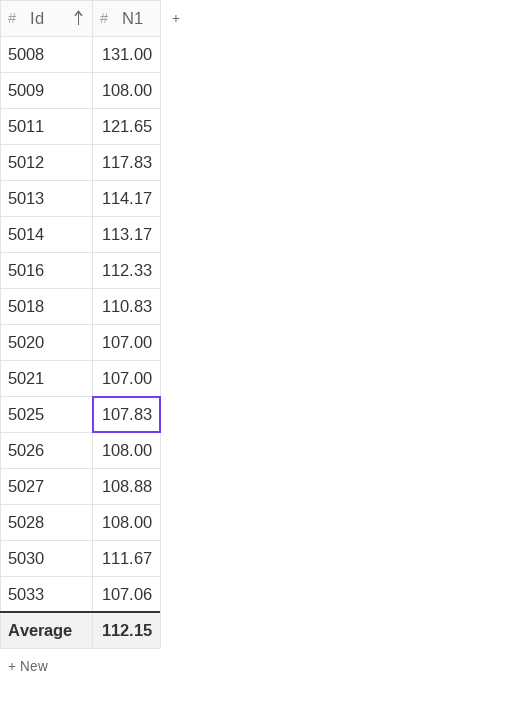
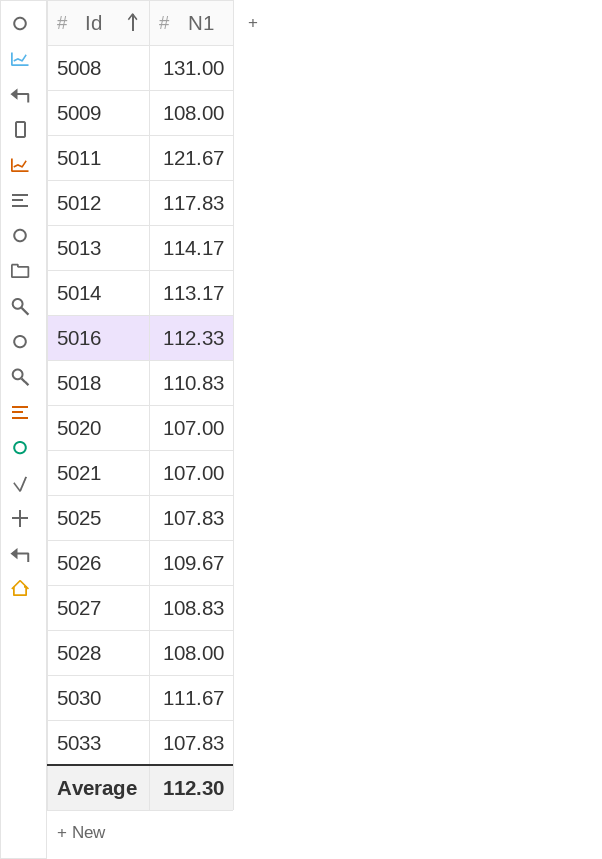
5011 | N1: 121.65 -> 121.67
5026 | N1: 108.00 -> 109.67
5027 | N1: 108.88 -> 108.83
5033 | N1: 107.06 -> 107.83
Average | N1: 112.15 -> 112.30

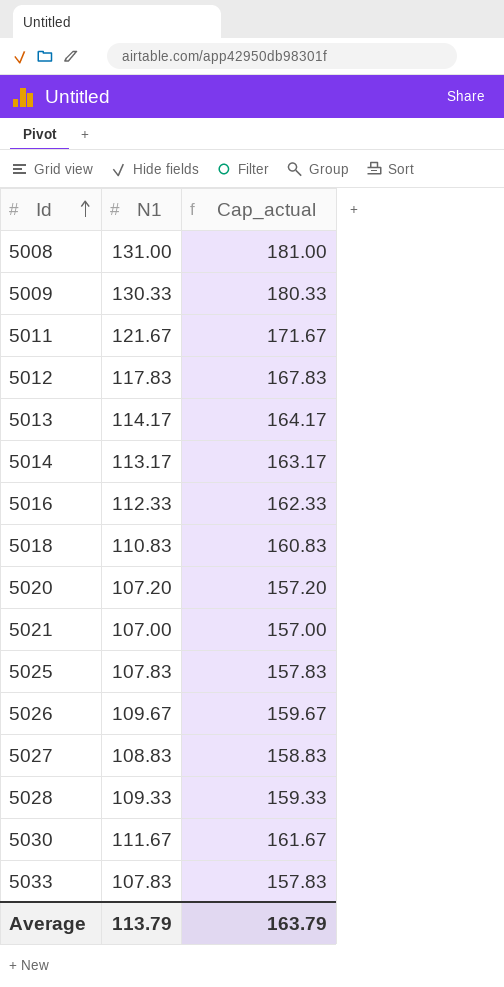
column Cap_actual | formula: none -> [N1] + 50
5009 | N1: 108.00 -> 130.33
5020 | N1: 107.00 -> 107.20
5028 | N1: 108.00 -> 109.33
Average | N1: 112.30 -> 113.79

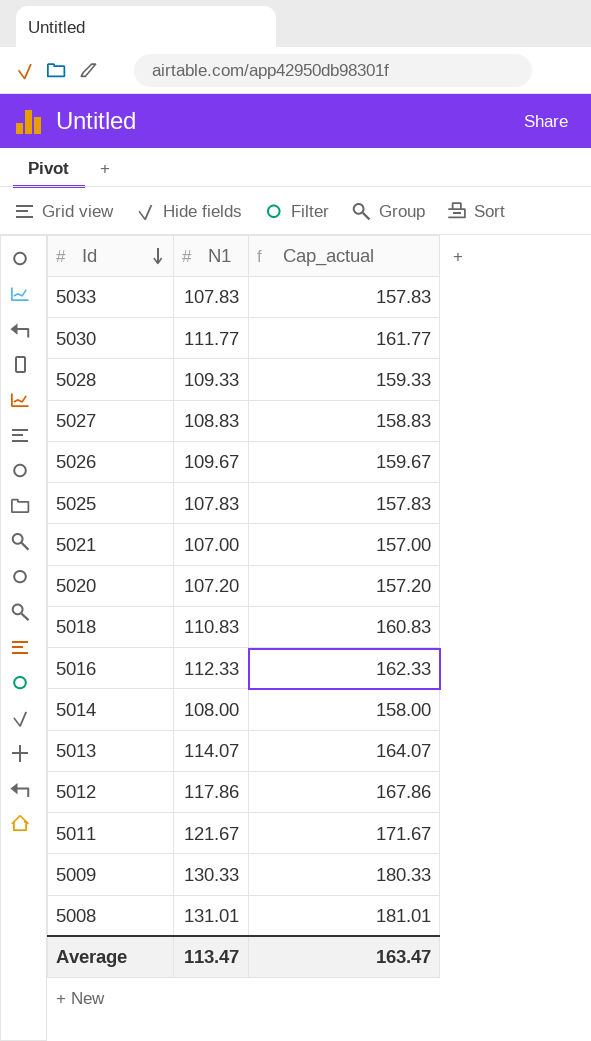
row order: Id ascending -> Id descending
5030 | N1: 111.67 -> 111.77
5030 | Cap_actual: 161.67 -> 161.77
5014 | N1: 113.17 -> 108.00
5014 | Cap_actual: 163.17 -> 158.00
5013 | N1: 114.17 -> 114.07
5013 | Cap_actual: 164.17 -> 164.07
5012 | N1: 117.83 -> 117.86
5012 | Cap_actual: 167.83 -> 167.86
5008 | N1: 131.00 -> 131.01
5008 | Cap_actual: 181.00 -> 181.01
Average | N1: 113.79 -> 113.47
Average | Cap_actual: 163.79 -> 163.47

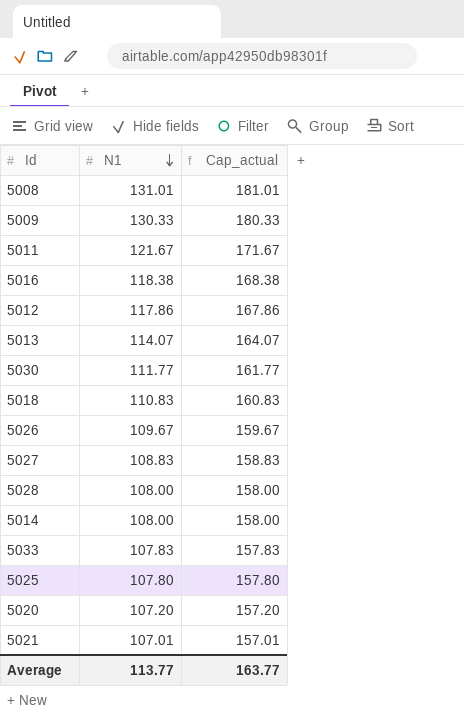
row order: Id descending -> N1 descending
5016 | N1: 112.33 -> 118.38
5016 | Cap_actual: 162.33 -> 168.38
5028 | N1: 109.33 -> 108.00
5028 | Cap_actual: 159.33 -> 158.00
5025 | N1: 107.83 -> 107.80
5025 | Cap_actual: 157.83 -> 157.80
5021 | N1: 107.00 -> 107.01
5021 | Cap_actual: 157.00 -> 157.01
Average | N1: 113.47 -> 113.77
Average | Cap_actual: 163.47 -> 163.77

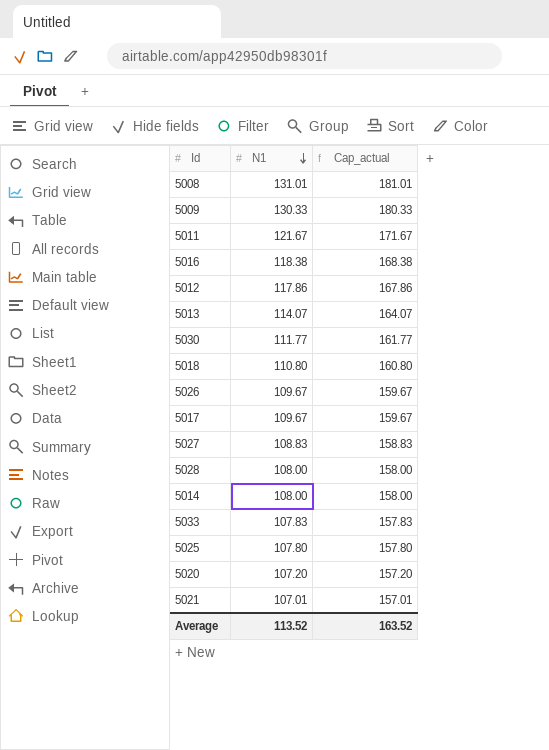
5018 | N1: 110.83 -> 110.80
5018 | Cap_actual: 160.83 -> 160.80
row 5017: none -> 109.67 | 159.67
Average | N1: 113.77 -> 113.52
Average | Cap_actual: 163.77 -> 163.52

